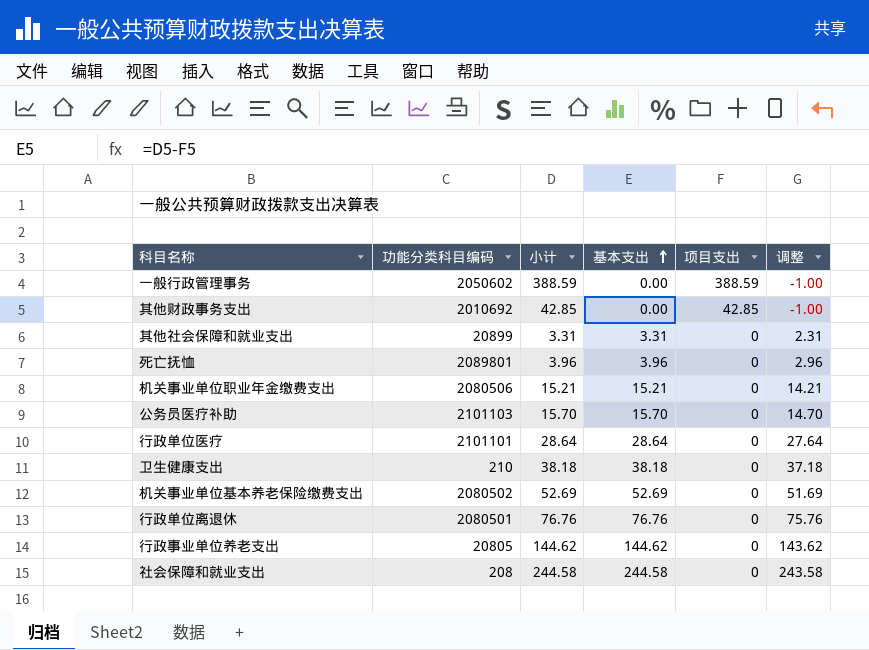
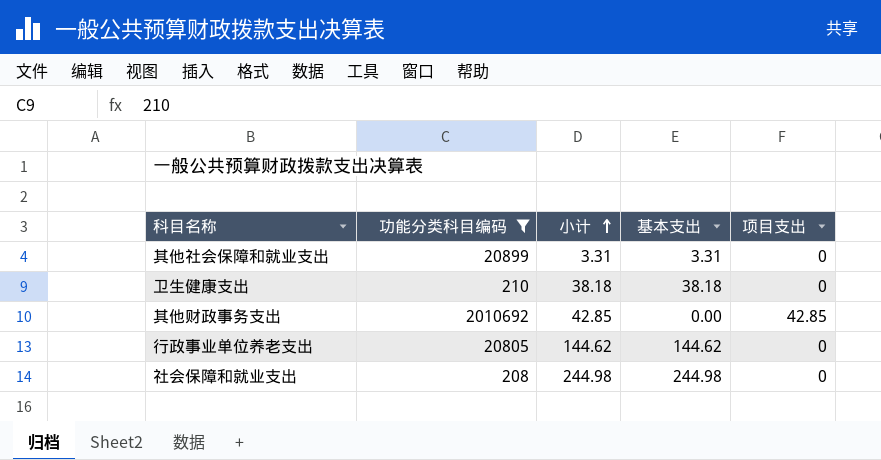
filter: none -> 功能分类科目编码 <= 2010692
row order: 基本支出 ascending -> 小计 ascending
column 调整 | formula: [基本支出] - 1 -> none
社会保障和就业支出 | 小计: 244.58 -> 244.98
社会保障和就业支出 | 基本支出: 244.58 -> 244.98

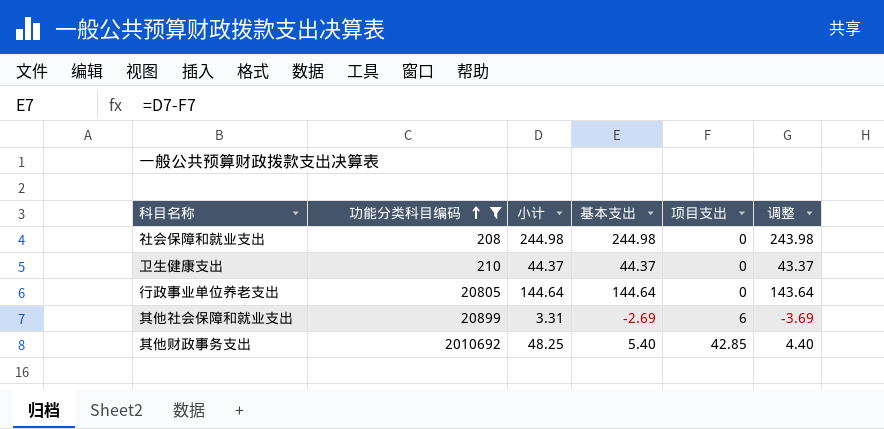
row order: 小计 ascending -> 功能分类科目编码 ascending
column 调整 | formula: none -> [基本支出] - 1
卫生健康支出 | 小计: 38.18 -> 44.37
卫生健康支出 | 基本支出: 38.18 -> 44.37
行政事业单位养老支出 | 小计: 144.62 -> 144.64
行政事业单位养老支出 | 基本支出: 144.62 -> 144.64
其他社会保障和就业支出 | 基本支出: 3.31 -> -2.69
其他社会保障和就业支出 | 项目支出: 0 -> 6
其他财政事务支出 | 小计: 42.85 -> 48.25
其他财政事务支出 | 基本支出: 0.00 -> 5.40

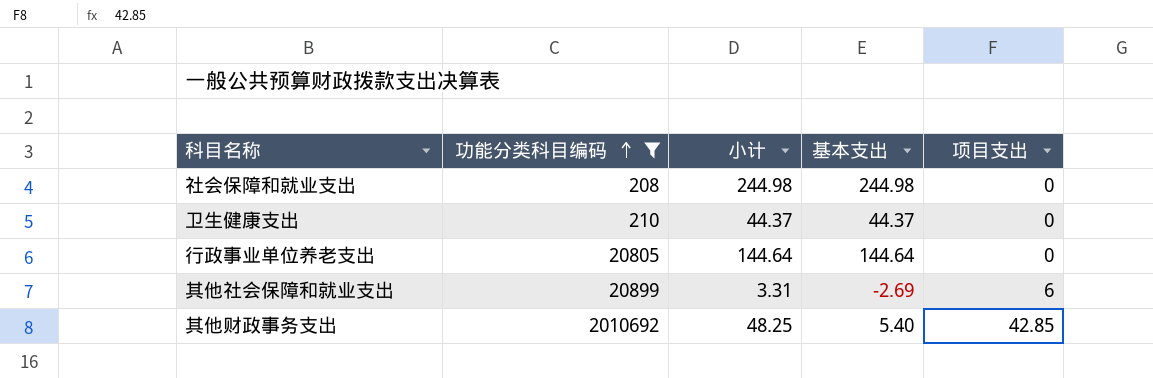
column 调整 | formula: [基本支出] - 1 -> none

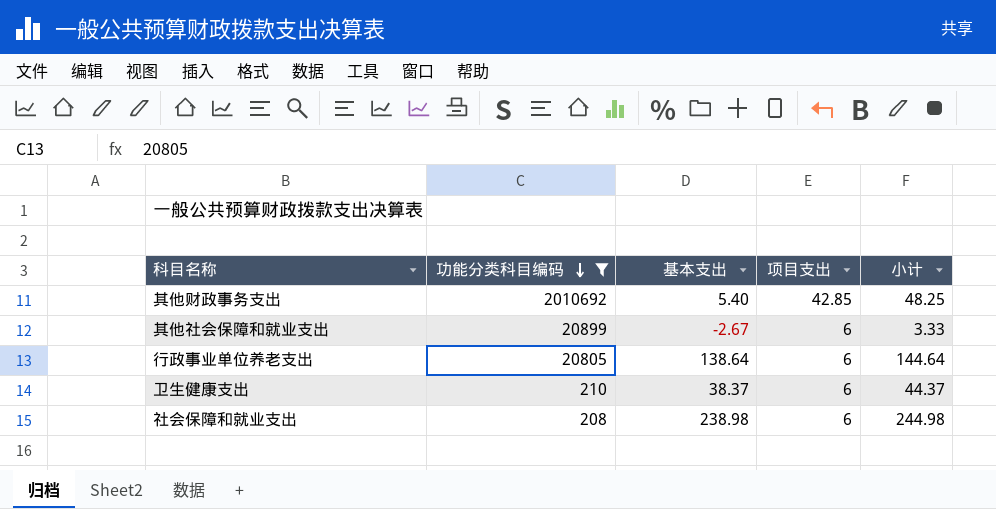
row order: 功能分类科目编码 ascending -> 功能分类科目编码 descending
column 小计 | position: 3 -> 5
其他社会保障和就业支出 | 基本支出: -2.69 -> -2.67
其他社会保障和就业支出 | 小计: 3.31 -> 3.33
行政事业单位养老支出 | 基本支出: 144.64 -> 138.64
行政事业单位养老支出 | 项目支出: 0 -> 6
卫生健康支出 | 基本支出: 44.37 -> 38.37
卫生健康支出 | 项目支出: 0 -> 6
社会保障和就业支出 | 基本支出: 244.98 -> 238.98
社会保障和就业支出 | 项目支出: 0 -> 6

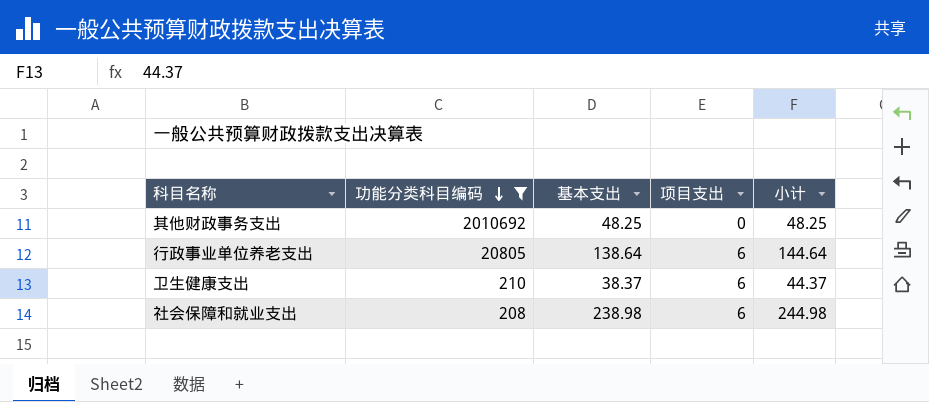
row 其他社会保障和就业支出: 20899 | -2.67 | 6 | 3.33 -> none
其他财政事务支出 | 基本支出: 5.40 -> 48.25
其他财政事务支出 | 项目支出: 42.85 -> 0

